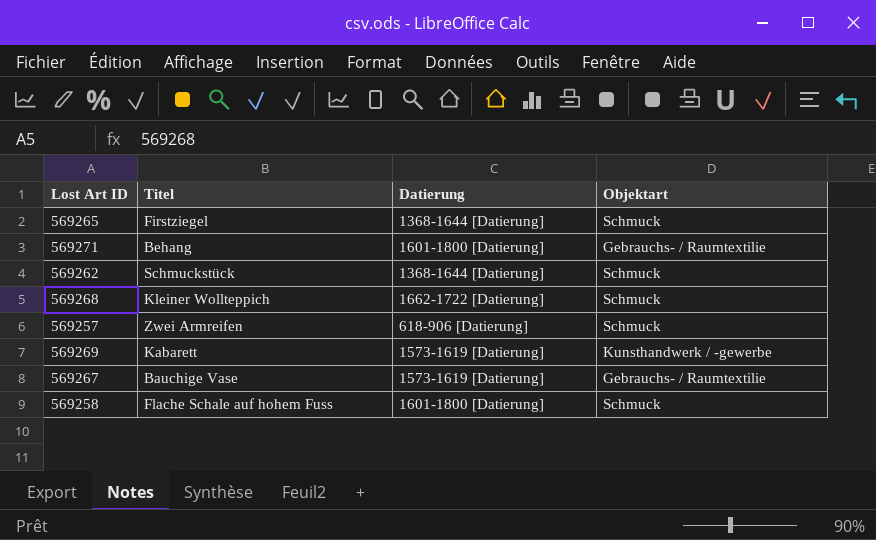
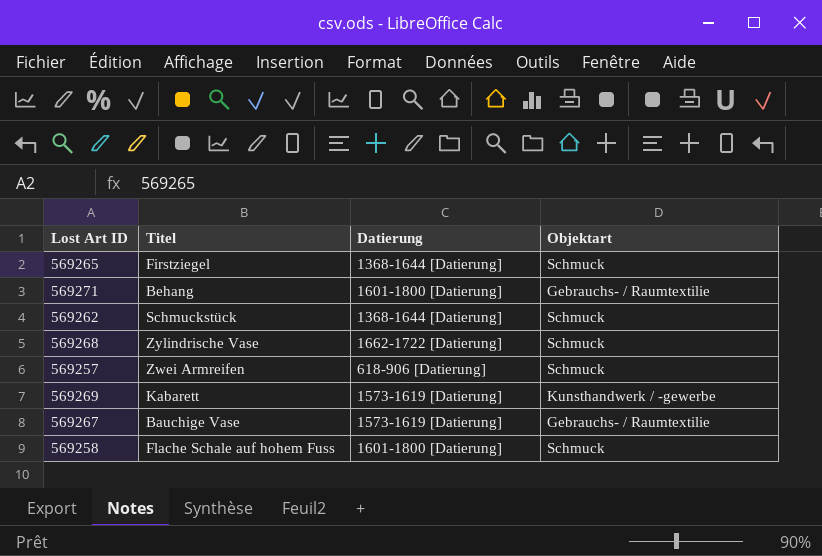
569268 | Titel: Kleiner Wollteppich -> Zylindrische Vase

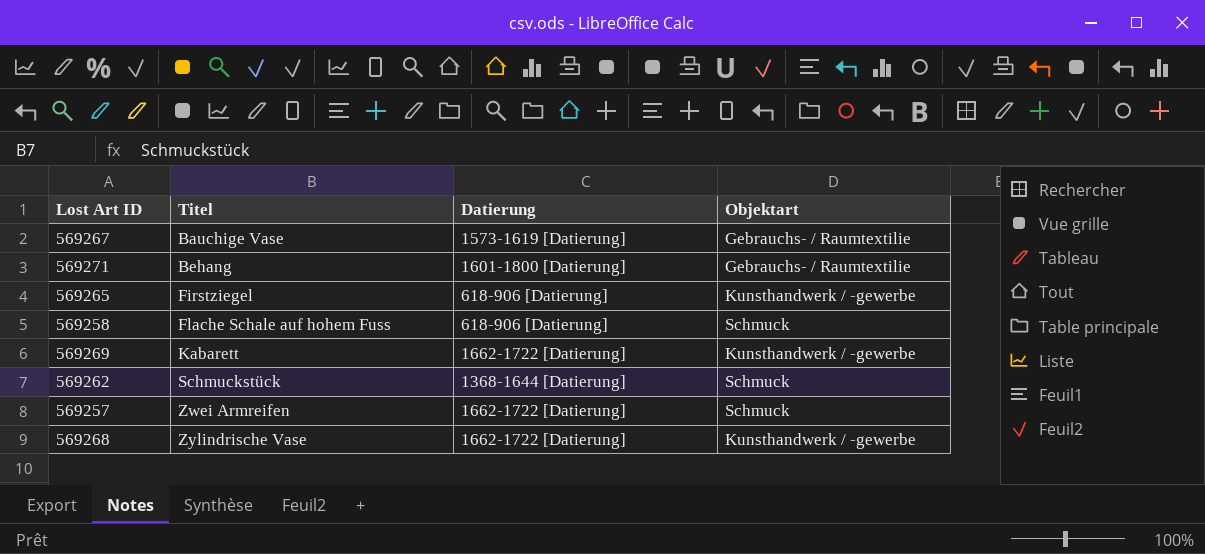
row order: none -> Titel ascending
569265 | Datierung: 1368-1644 [Datierung] -> 618-906 [Datierung]
569265 | Objektart: Schmuck -> Kunsthandwerk / -gewerbe
569258 | Datierung: 1601-1800 [Datierung] -> 618-906 [Datierung]
569269 | Datierung: 1573-1619 [Datierung] -> 1662-1722 [Datierung]
569257 | Datierung: 618-906 [Datierung] -> 1662-1722 [Datierung]
569268 | Objektart: Schmuck -> Kunsthandwerk / -gewerbe

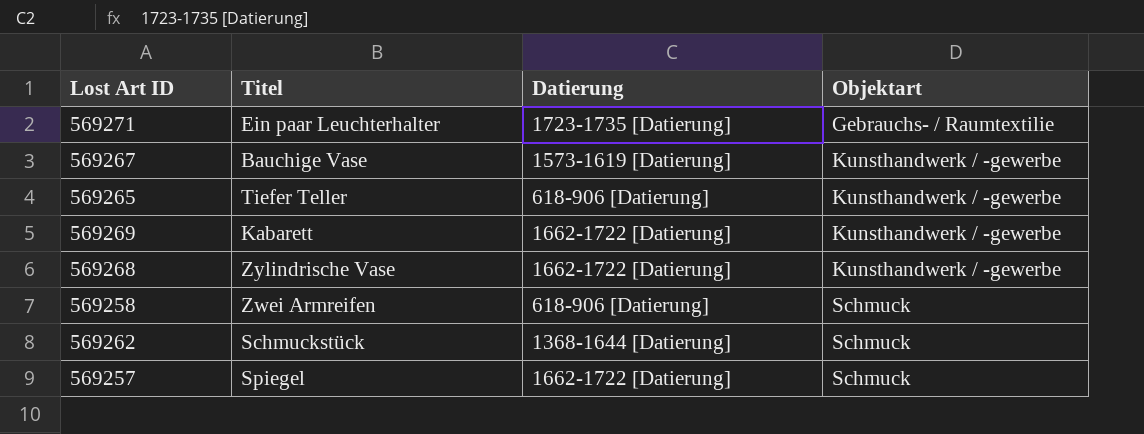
row order: Titel ascending -> Objektart ascending
569271 | Titel: Behang -> Ein paar Leuchterhalter
569271 | Datierung: 1601-1800 [Datierung] -> 1723-1735 [Datierung]
569267 | Objektart: Gebrauchs- / Raumtextilie -> Kunsthandwerk / -gewerbe
569265 | Titel: Firstziegel -> Tiefer Teller
569258 | Titel: Flache Schale auf hohem Fuss -> Zwei Armreifen
569257 | Titel: Zwei Armreifen -> Spiegel

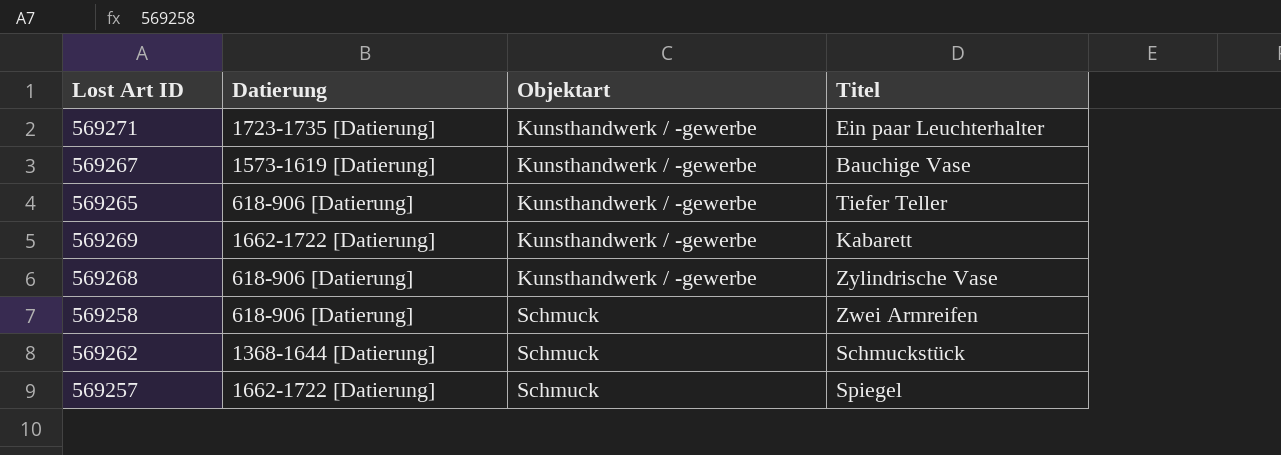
column Titel | position: 2 -> 4
569271 | Objektart: Gebrauchs- / Raumtextilie -> Kunsthandwerk / -gewerbe
569268 | Datierung: 1662-1722 [Datierung] -> 618-906 [Datierung]

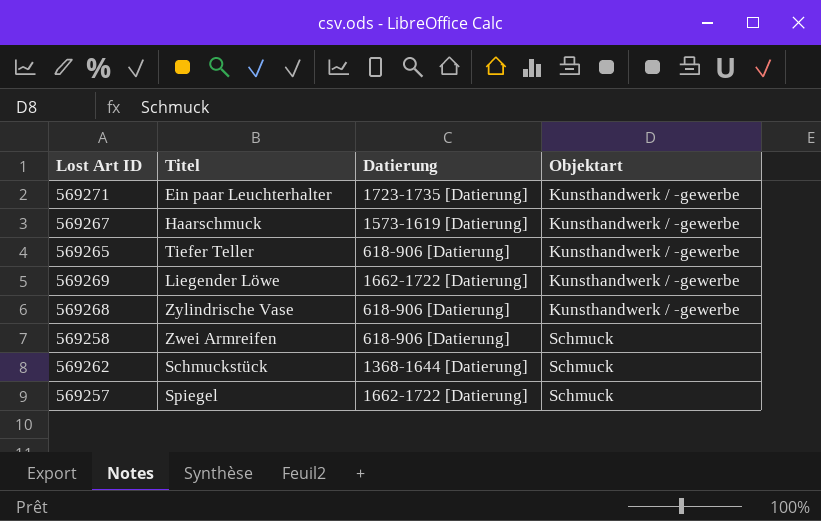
column Titel | position: 4 -> 2
569267 | Titel: Bauchige Vase -> Haarschmuck
569269 | Titel: Kabarett -> Liegender Löwe

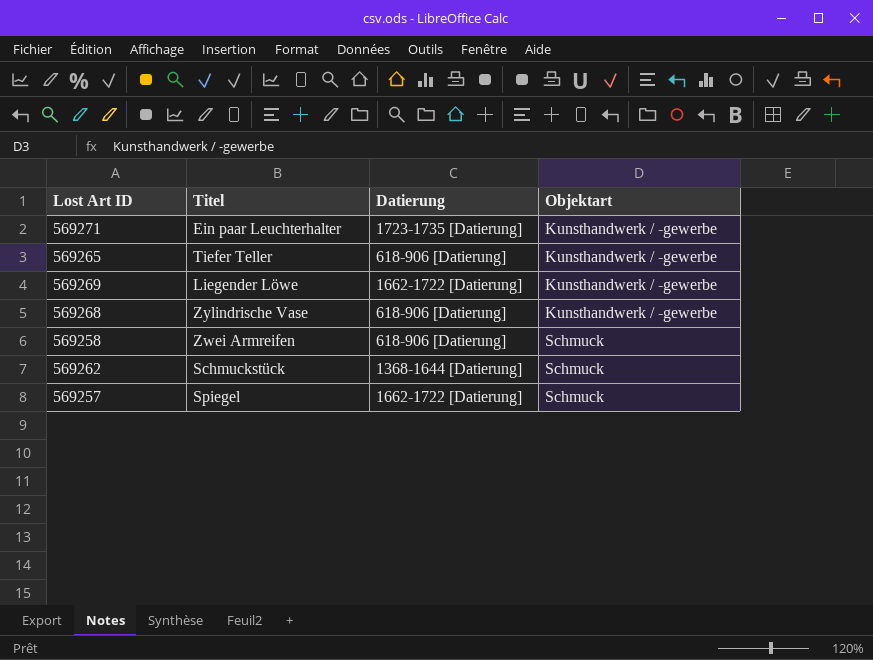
row 569267: Haarschmuck | 1573-1619 [Datierung] | Kunsthandwerk / -gewerbe -> none

